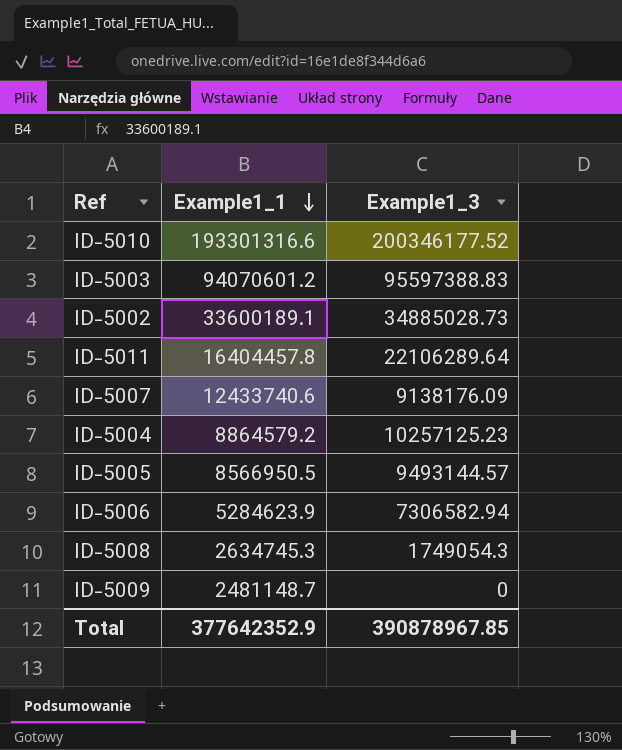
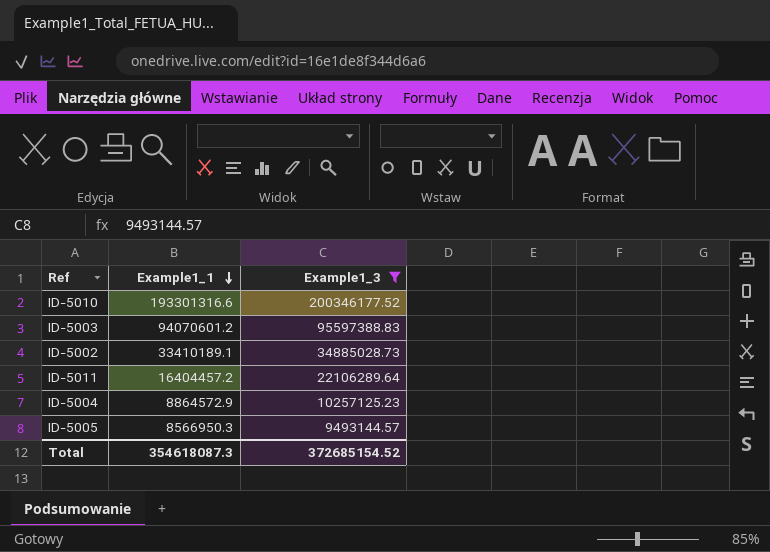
filter: none -> Example1_3 >= 9493144.57
ID-5002 | Example1_1: 33600189.1 -> 33410189.1
ID-5011 | Example1_1: 16404457.8 -> 16404457.2
ID-5004 | Example1_1: 8864579.2 -> 8864572.9
ID-5005 | Example1_1: 8566950.5 -> 8566950.3
Total | Example1_1: 377642352.9 -> 354618087.3
Total | Example1_3: 390878967.85 -> 372685154.52

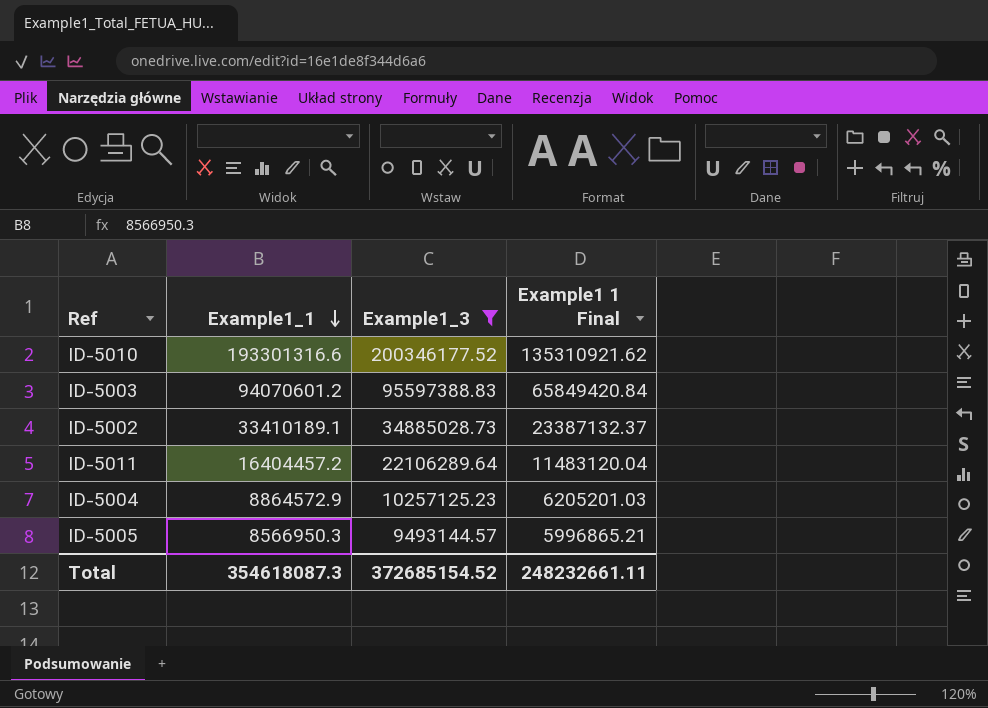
column Example1 1 Final | formula: none -> [Example1_1] * 0.7

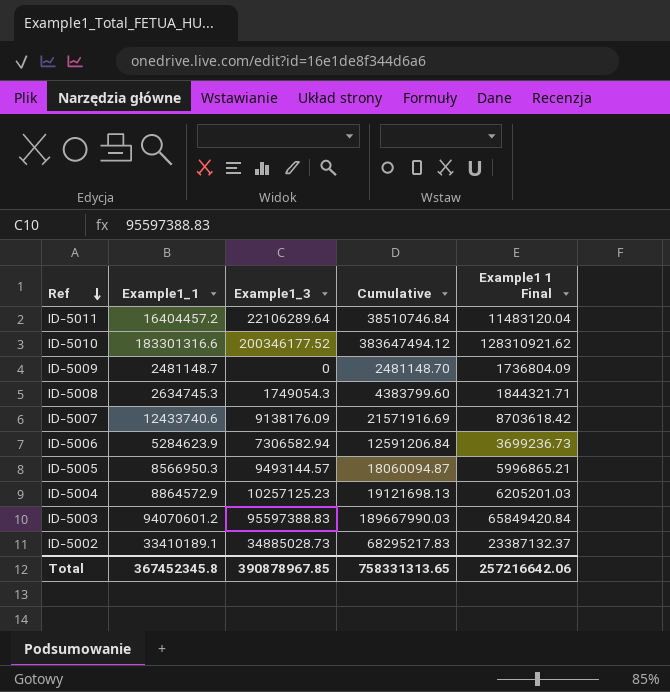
filter: Example1_3 >= 9493144.57 -> none
row order: Example1_1 descending -> Ref descending
column Cumulative | formula: none -> [Example1_1] + [Example1_3]
ID-5010 | Example1_1: 193301316.6 -> 183301316.6
ID-5010 | Example1 1 Final: 135310921.62 -> 128310921.62
Total | Example1_1: 354618087.3 -> 367452345.8
Total | Example1_3: 372685154.52 -> 390878967.85
Total | Example1 1 Final: 248232661.11 -> 257216642.06

